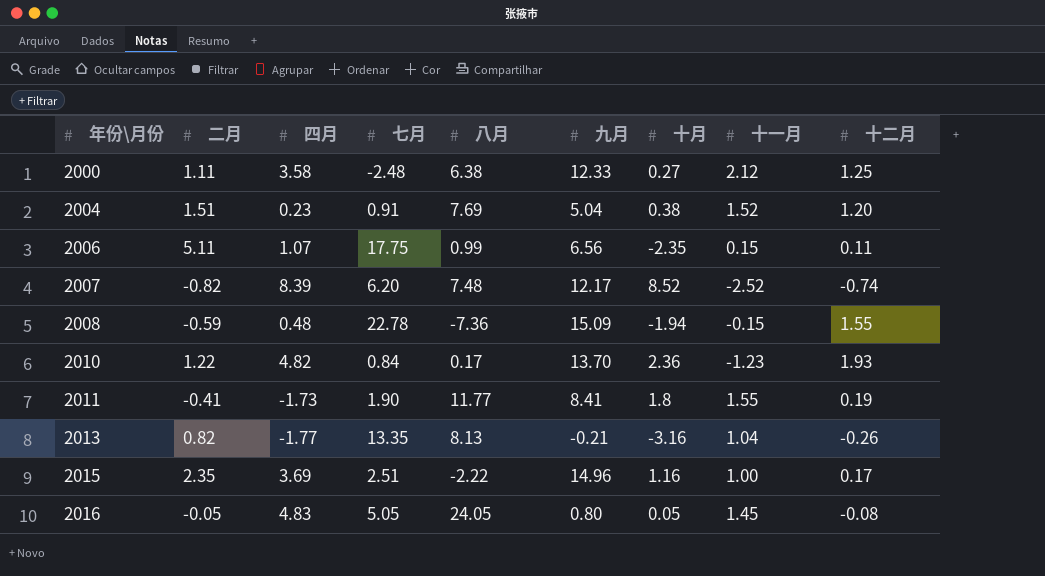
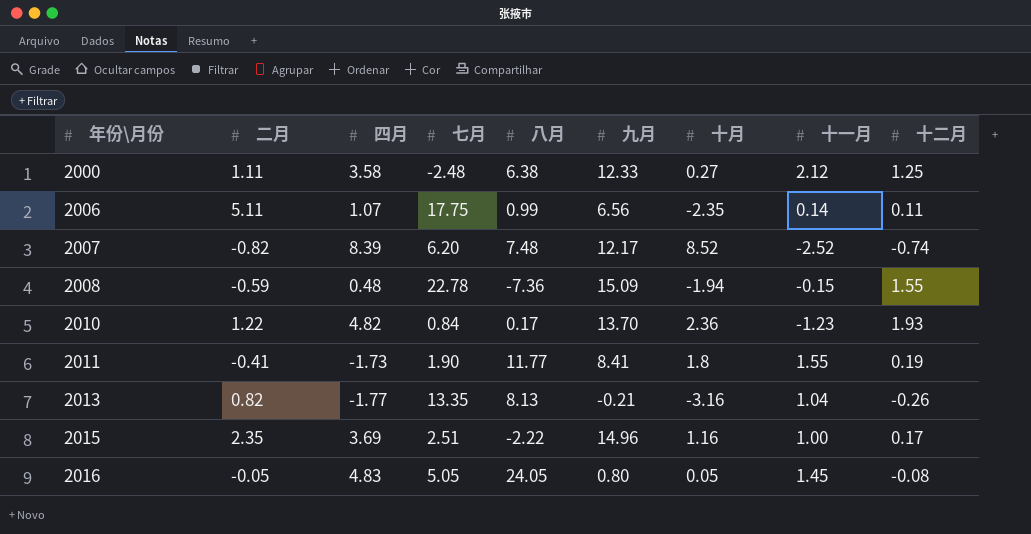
row 2004: 1.51 | 0.23 | 0.91 | 7.69 | 5.04 | 0.38 | 1.52 | 1.20 -> none
2006 | 十一月: 0.15 -> 0.14

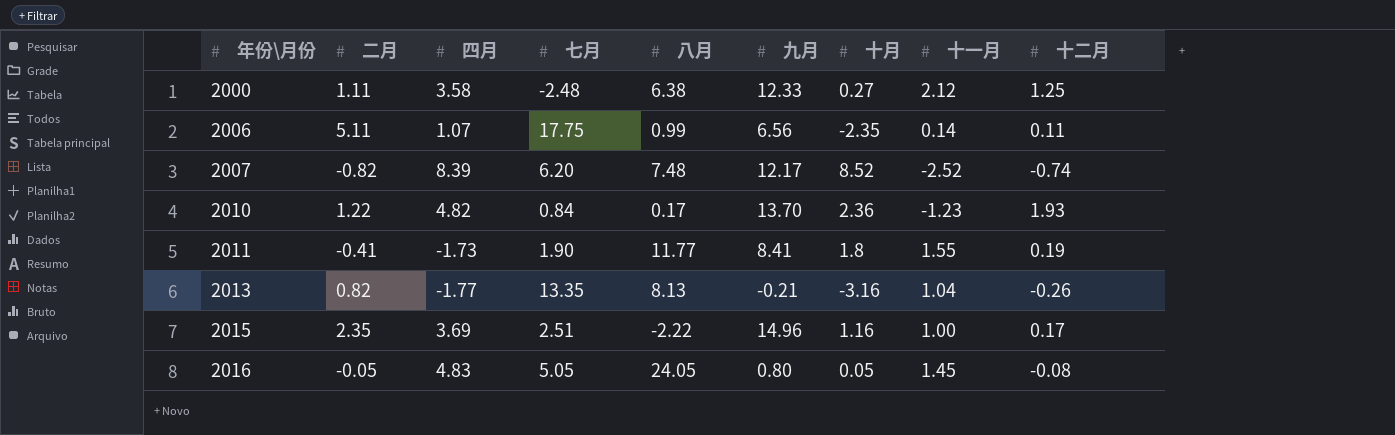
row 2008: -0.59 | 0.48 | 22.78 | -7.36 | 15.09 | -1.94 | -0.15 | 1.55 -> none

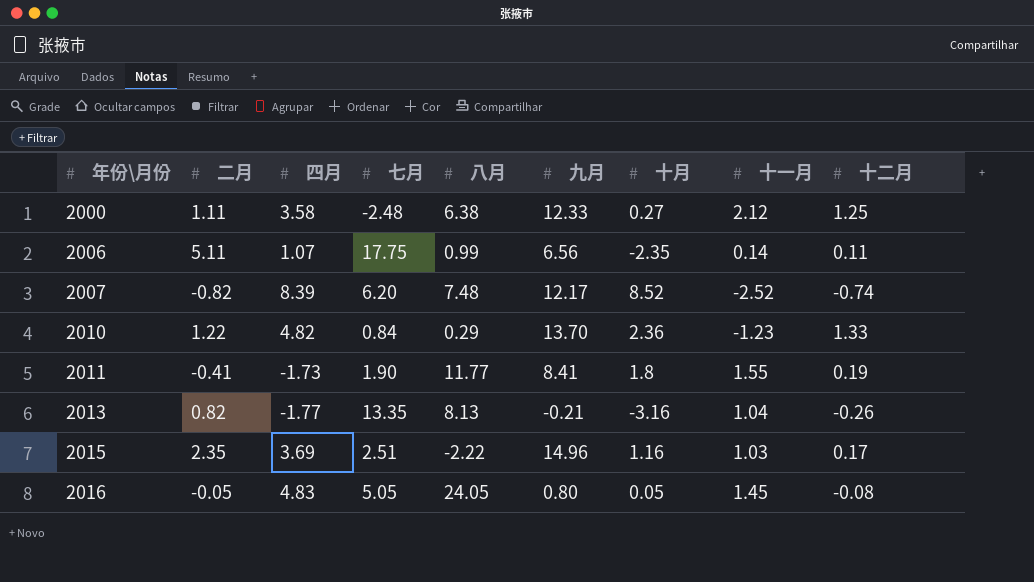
2010 | 八月: 0.17 -> 0.29
2010 | 十二月: 1.93 -> 1.33
2015 | 十一月: 1.00 -> 1.03

